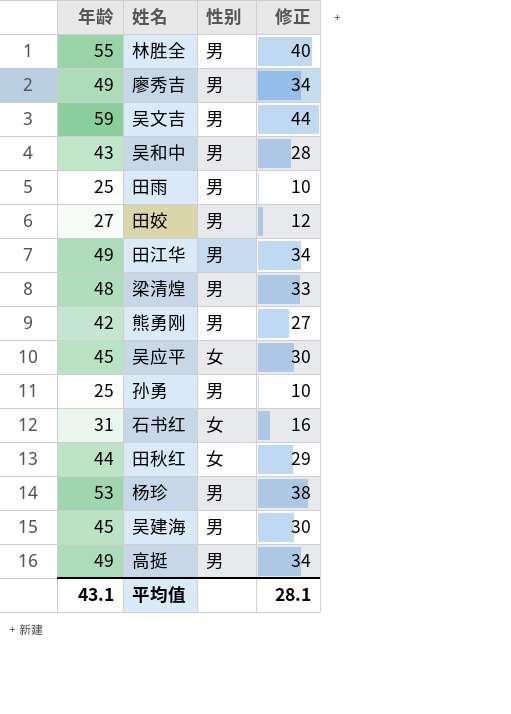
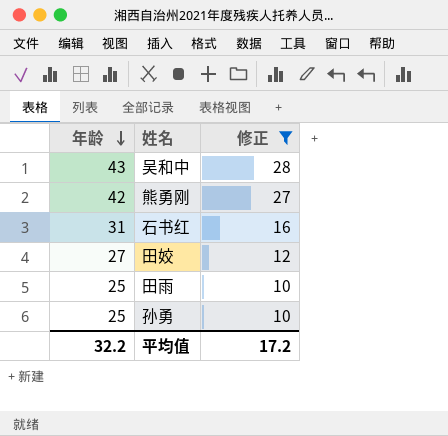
filter: none -> 修正 <= 28
row order: none -> 年龄 descending
column 性别 | position: 3 -> none
平均值 | 年龄: 43.1 -> 32.2
平均值 | 修正: 28.1 -> 17.2

